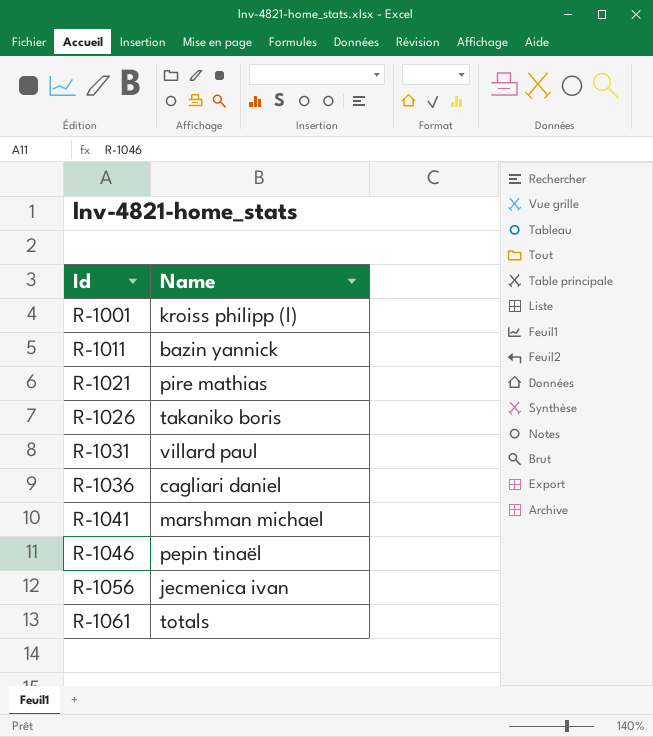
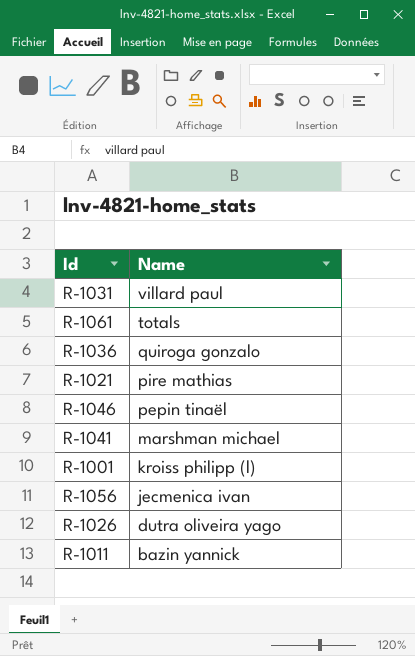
row order: Id ascending -> Name descending
R-1036 | Name: cagliari daniel -> quiroga gonzalo
R-1026 | Name: takaniko boris -> dutra oliveira yago

